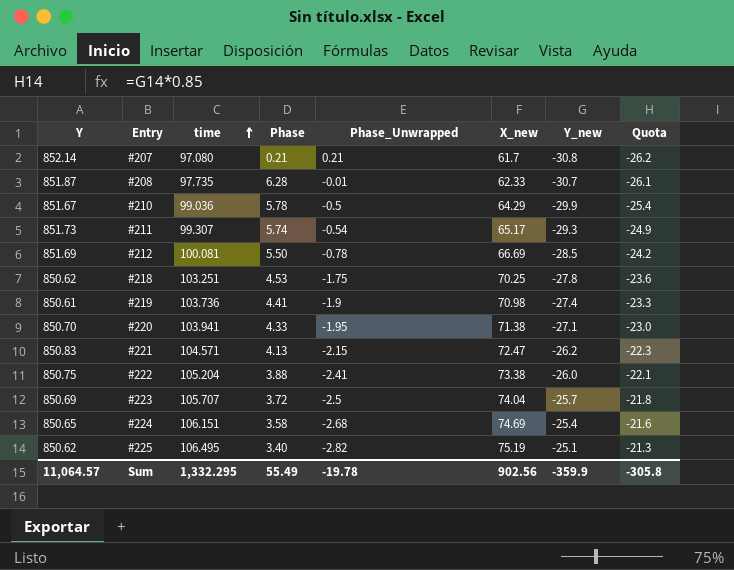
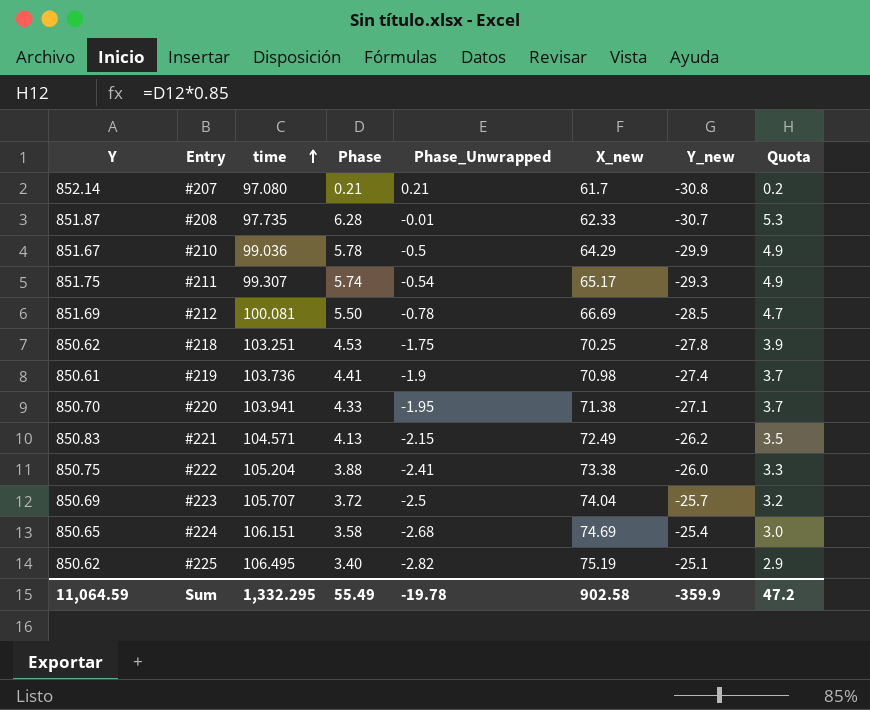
column Quota | formula: [Y_new] * 0.85 -> [Phase] * 0.85
#211 | Y: 851.73 -> 851.75
#221 | X_new: 72.47 -> 72.49
Sum | Y: 11,064.57 -> 11,064.59
Sum | X_new: 902.56 -> 902.58
Sum | Quota: -305.8 -> 47.2

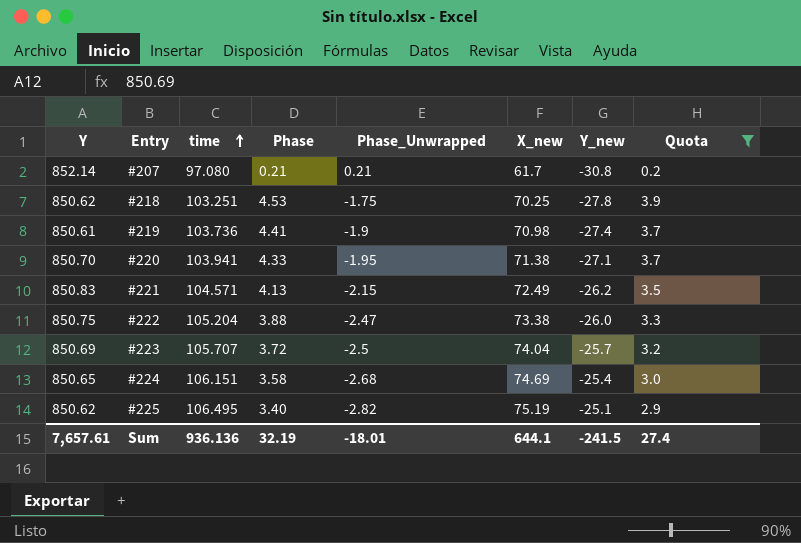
filter: none -> Quota <= 3.9
#222 | Phase_Unwrapped: -2.41 -> -2.47
Sum | Y: 11,064.59 -> 7,657.61
Sum | time: 1,332.295 -> 936.136
Sum | Phase: 55.49 -> 32.19
Sum | Phase_Unwrapped: -19.78 -> -18.01
Sum | X_new: 902.58 -> 644.1
Sum | Y_new: -359.9 -> -241.5
Sum | Quota: 47.2 -> 27.4

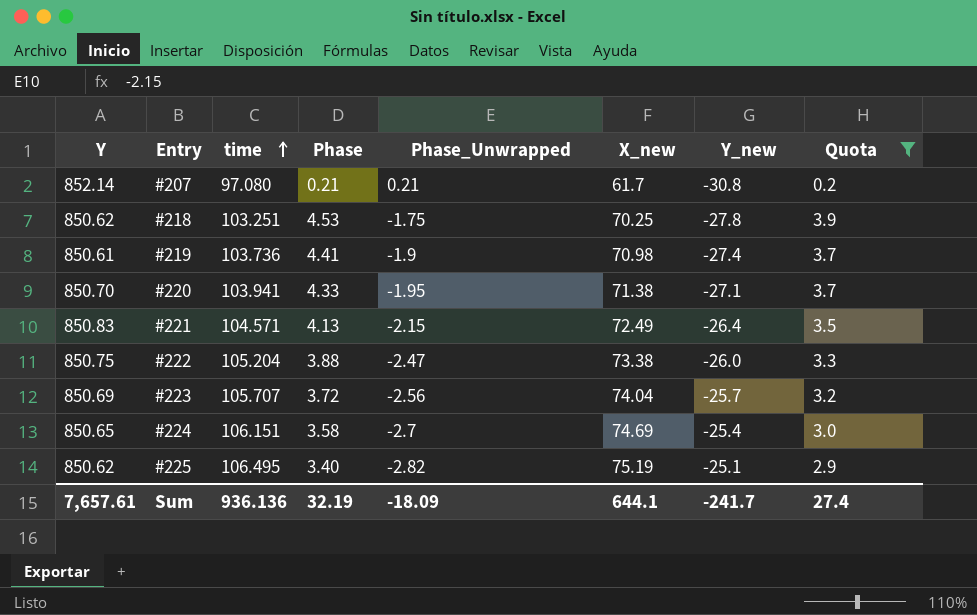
#221 | Y_new: -26.2 -> -26.4
#223 | Phase_Unwrapped: -2.5 -> -2.56
#224 | Phase_Unwrapped: -2.68 -> -2.7
Sum | Phase_Unwrapped: -18.01 -> -18.09
Sum | Y_new: -241.5 -> -241.7

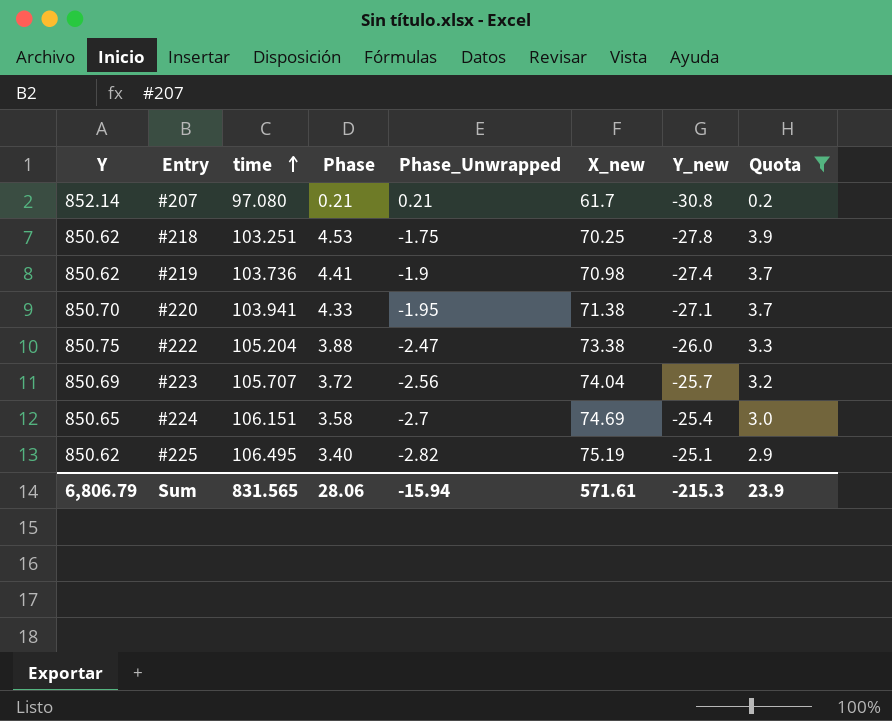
row #221: 850.83 | 104.571 | 4.13 | -2.15 | 72.49 | -26.4 | 3.5 -> none
#219 | Y: 850.61 -> 850.62
Sum | Y: 7,657.61 -> 6,806.79
Sum | time: 936.136 -> 831.565
Sum | Phase: 32.19 -> 28.06
Sum | Phase_Unwrapped: -18.09 -> -15.94
Sum | X_new: 644.1 -> 571.61
Sum | Y_new: -241.7 -> -215.3
Sum | Quota: 27.4 -> 23.9

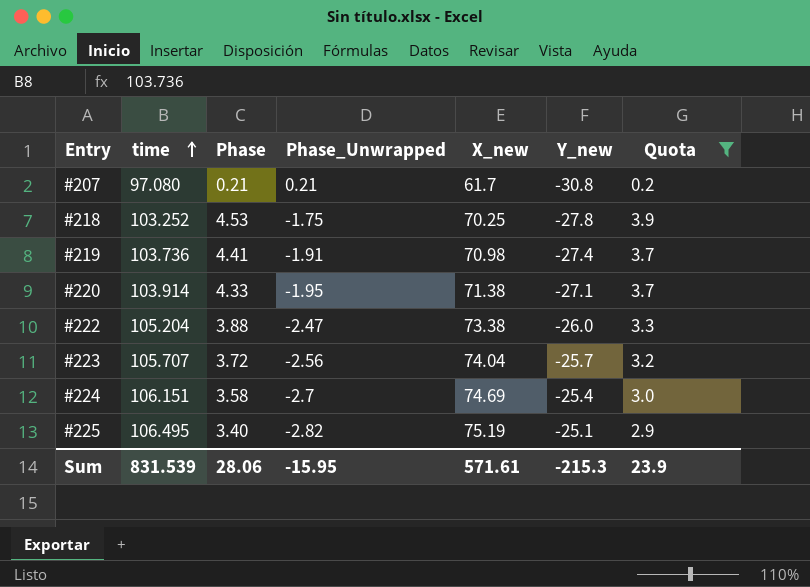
column Y | position: 1 -> none
#218 | time: 103.251 -> 103.252
#219 | Phase_Unwrapped: -1.9 -> -1.91
#220 | time: 103.941 -> 103.914
Sum | time: 831.565 -> 831.539
Sum | Phase_Unwrapped: -15.94 -> -15.95

